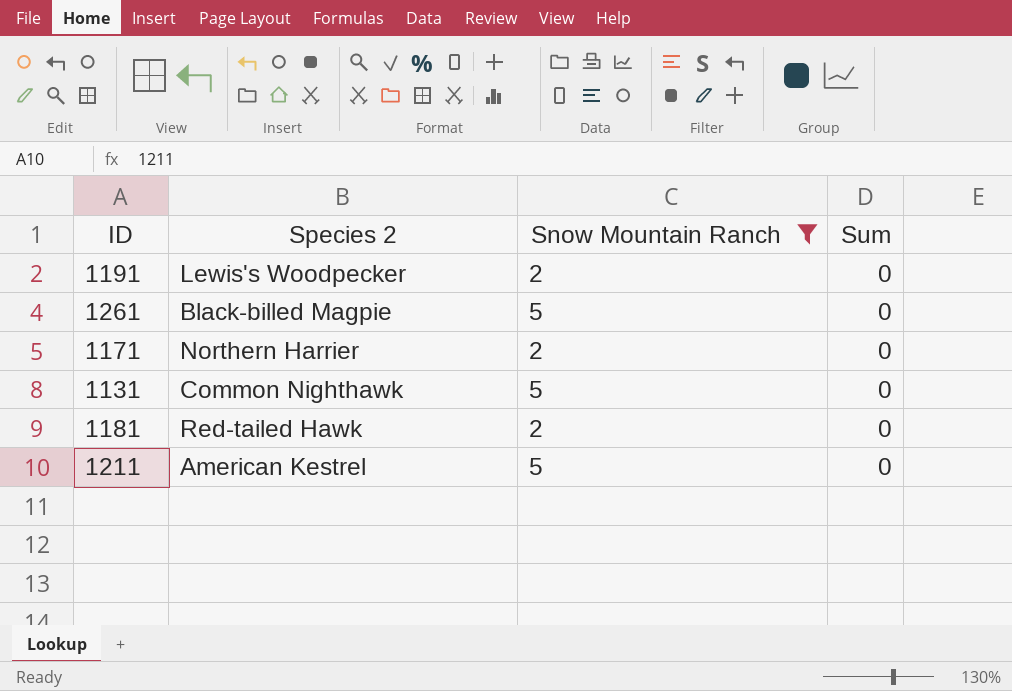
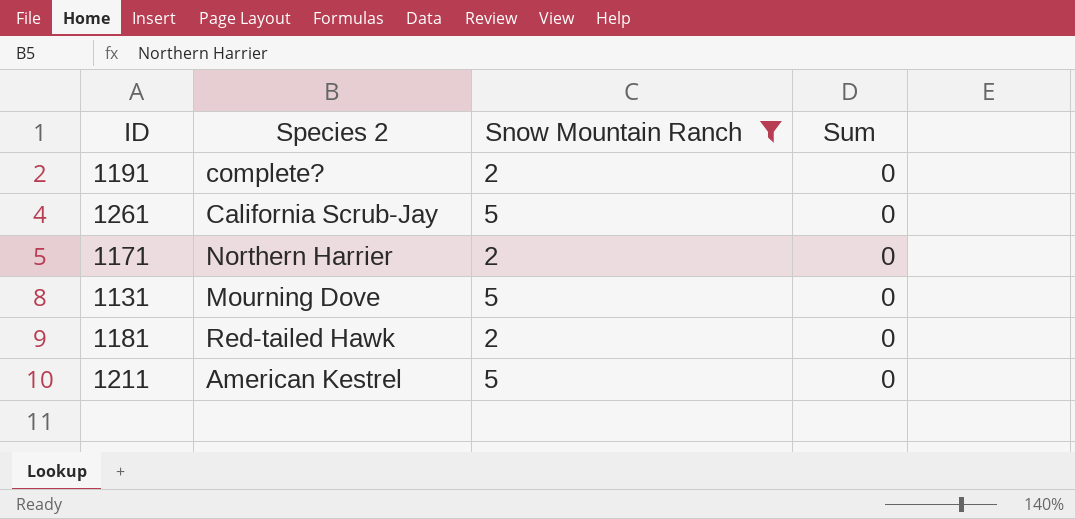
1191 | Species 2: Lewis's Woodpecker -> complete?
1261 | Species 2: Black-billed Magpie -> California Scrub-Jay
1131 | Species 2: Common Nighthawk -> Mourning Dove

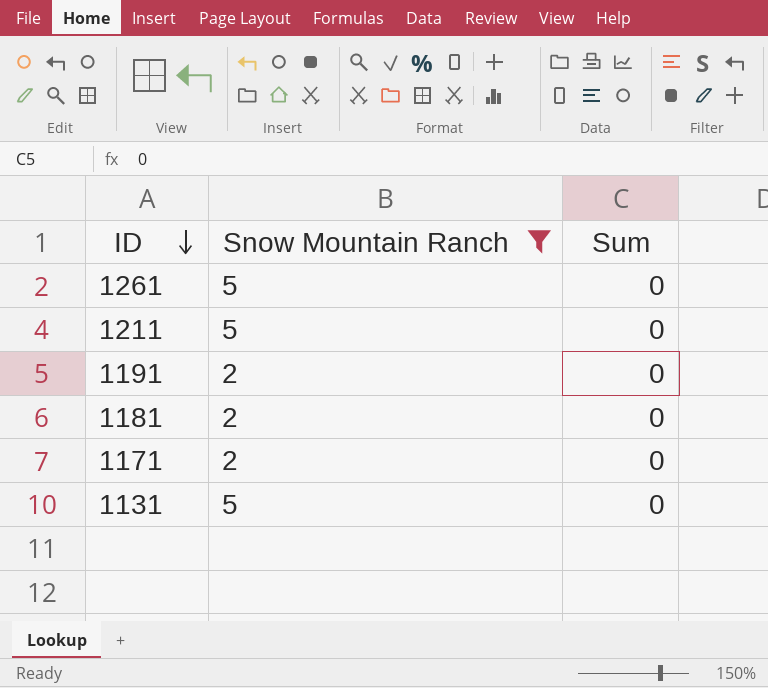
row order: none -> ID descending
column Species 2 | position: 2 -> none

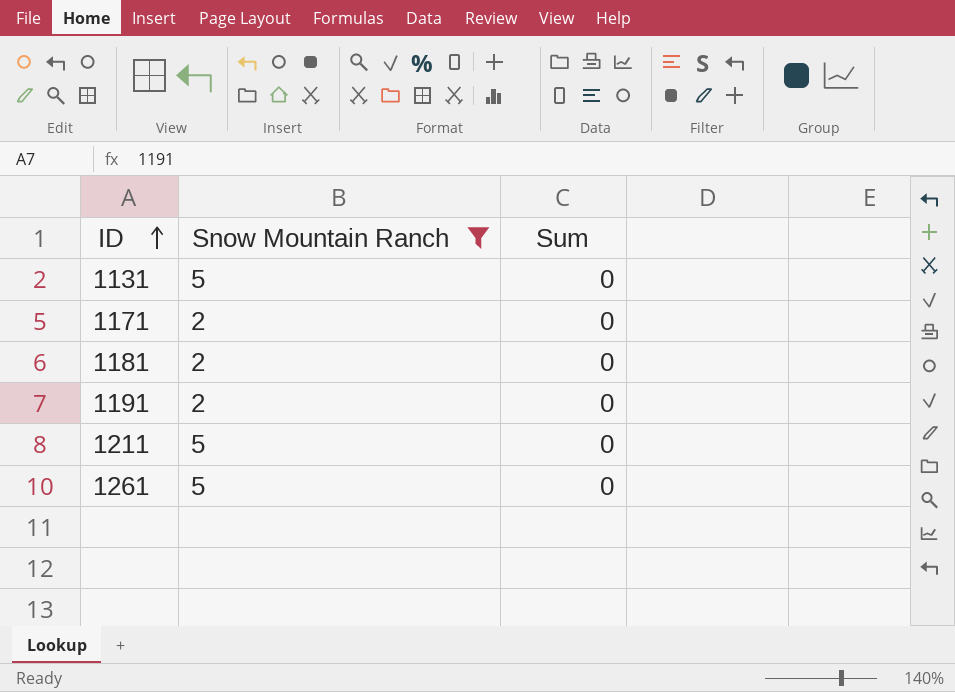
row order: ID descending -> ID ascending

